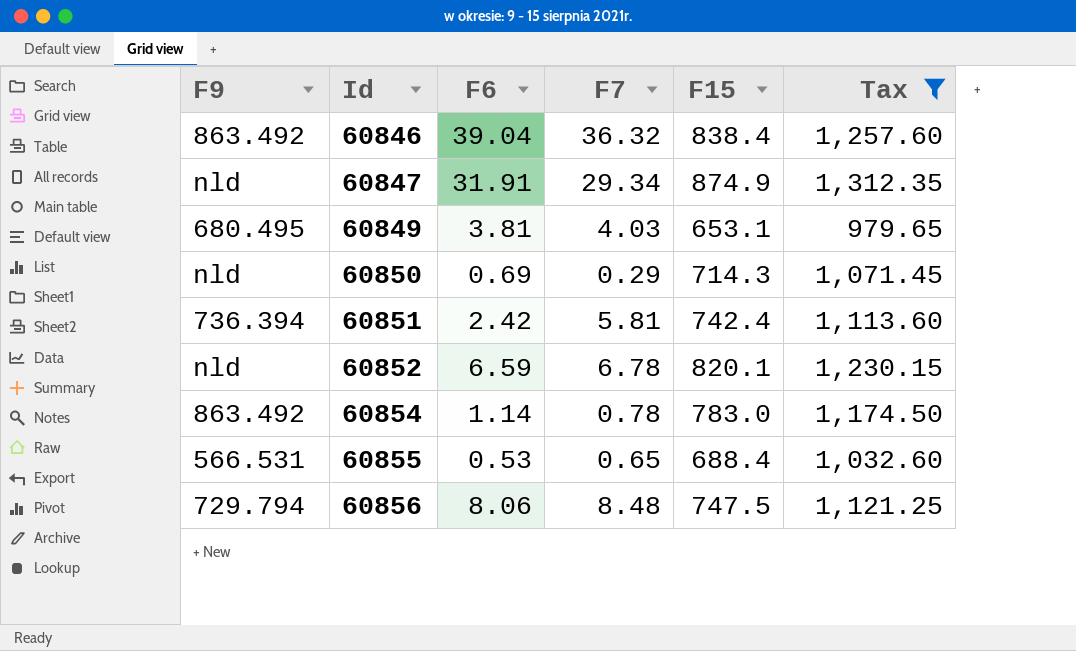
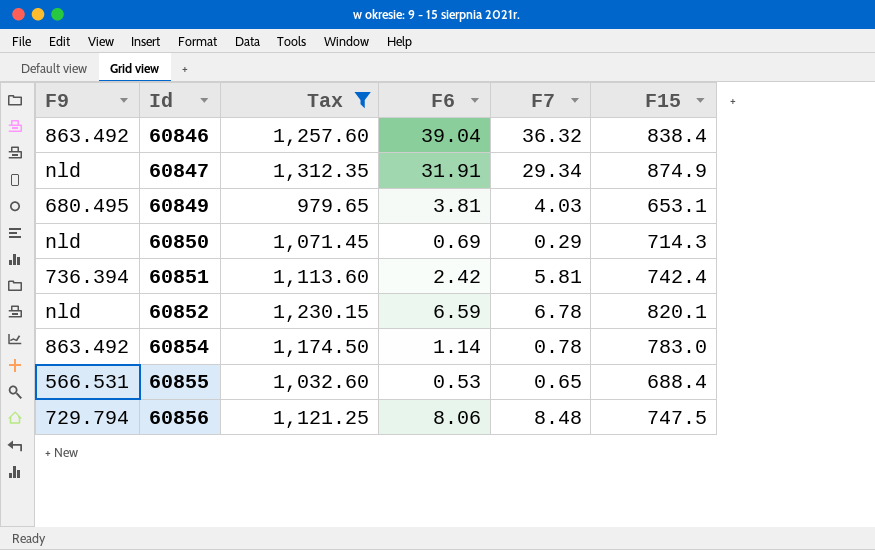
column Tax | position: 6 -> 3

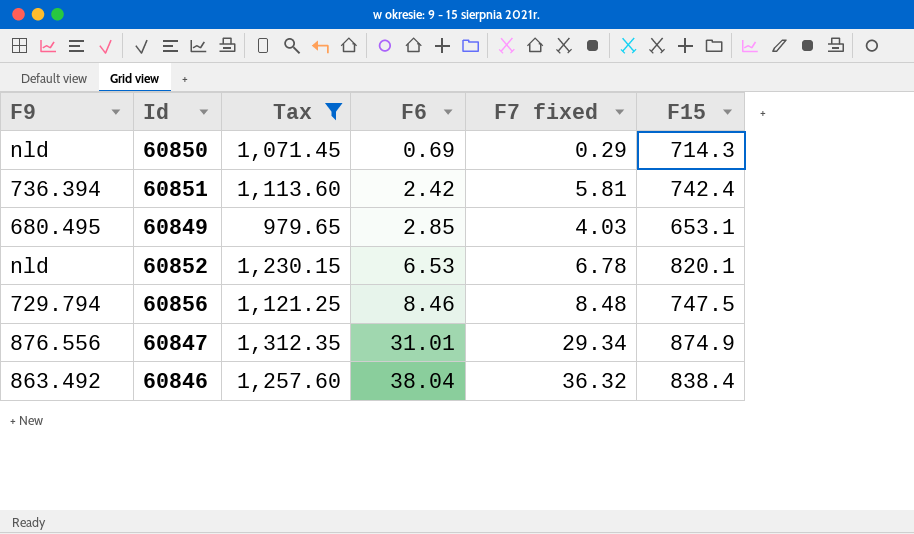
row order: Id ascending -> F6 ascending
column name: F7 -> F7 fixed
row 60854: 863.492 | 1,174.50 | 1.14 | 0.78 | 783.0 -> none
row 60855: 566.531 | 1,032.60 | 0.53 | 0.65 | 688.4 -> none
60849 | F6: 3.81 -> 2.85
60852 | F6: 6.59 -> 6.53
60856 | F6: 8.06 -> 8.46
60847 | F9: nld -> 876.556
60847 | F6: 31.91 -> 31.01
60846 | F6: 39.04 -> 38.04

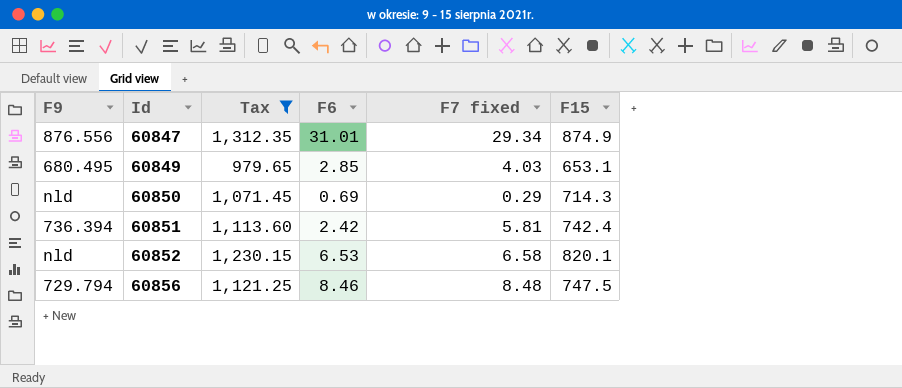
row order: F6 ascending -> Id ascending
row 60846: 863.492 | 1,257.60 | 38.04 | 36.32 | 838.4 -> none
60852 | F7 fixed: 6.78 -> 6.58

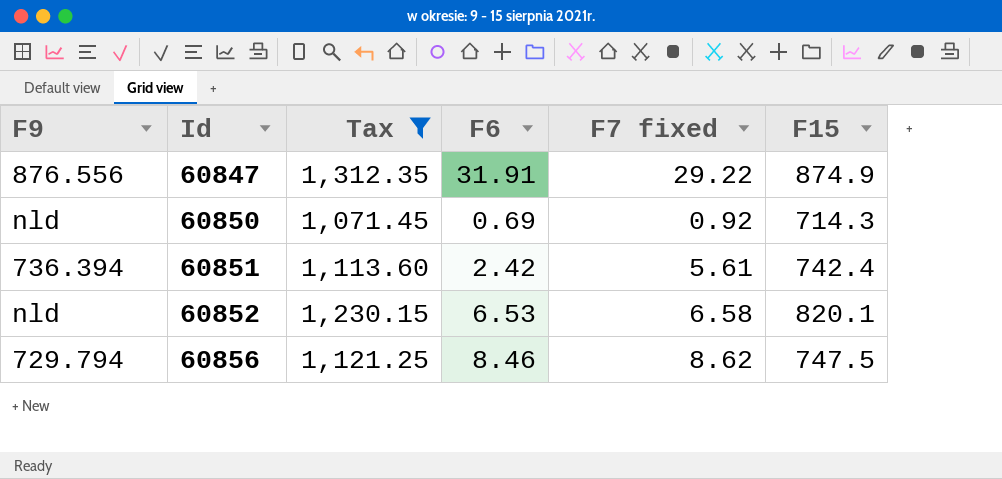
row 60849: 680.495 | 979.65 | 2.85 | 4.03 | 653.1 -> none
60847 | F6: 31.01 -> 31.91
60847 | F7 fixed: 29.34 -> 29.22
60850 | F7 fixed: 0.29 -> 0.92
60851 | F7 fixed: 5.81 -> 5.61
60856 | F7 fixed: 8.48 -> 8.62

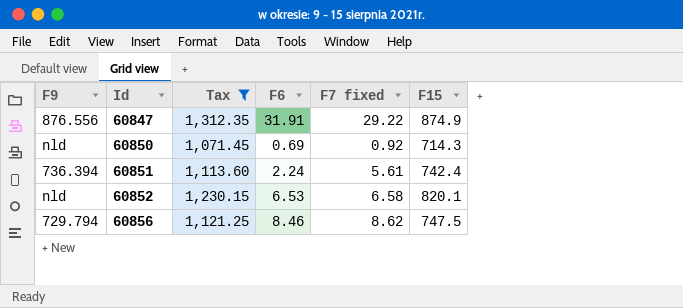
60851 | F6: 2.42 -> 2.24

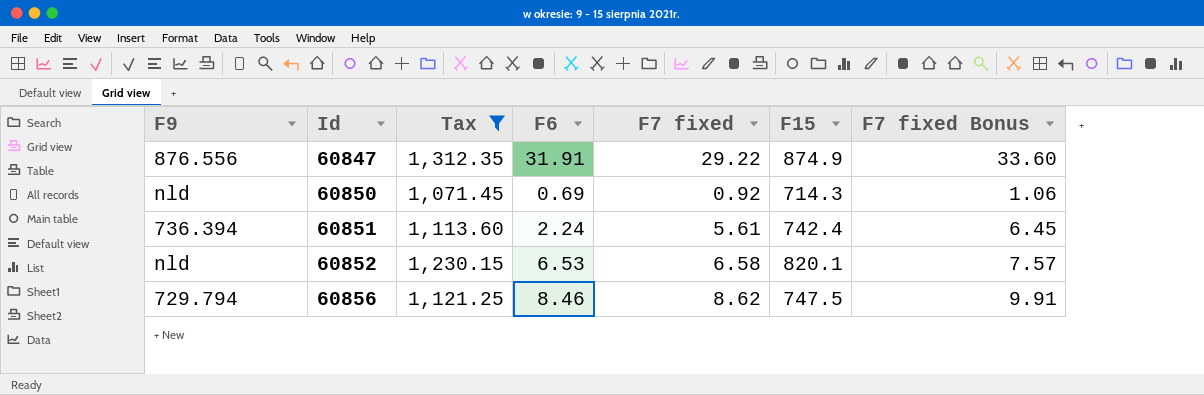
column F7 fixed Bonus | formula: none -> [F7 fixed] * 1.15

